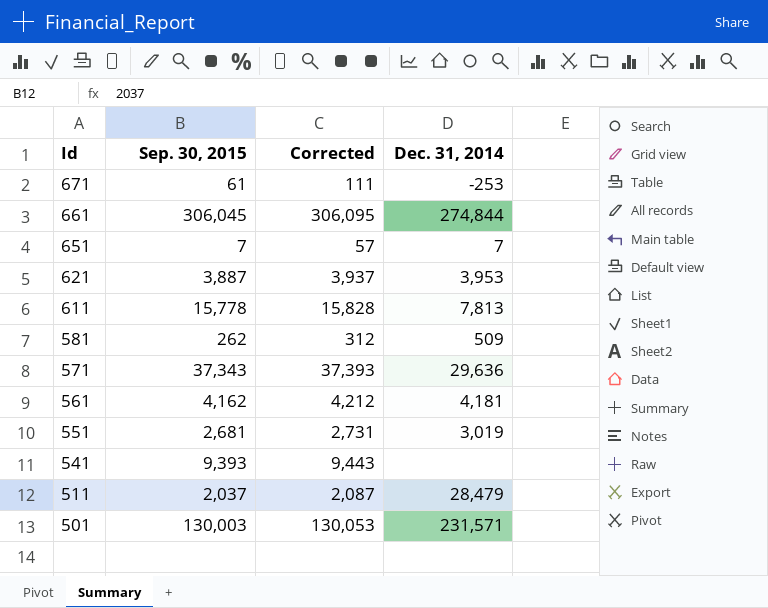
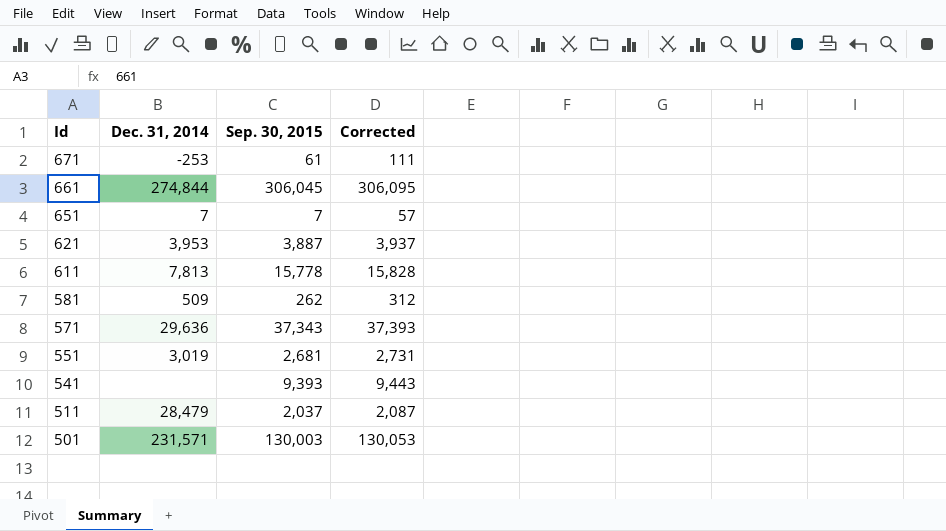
column Dec. 31, 2014 | position: 4 -> 2
row 561: 4,162 | 4,212 | 4,181 -> none

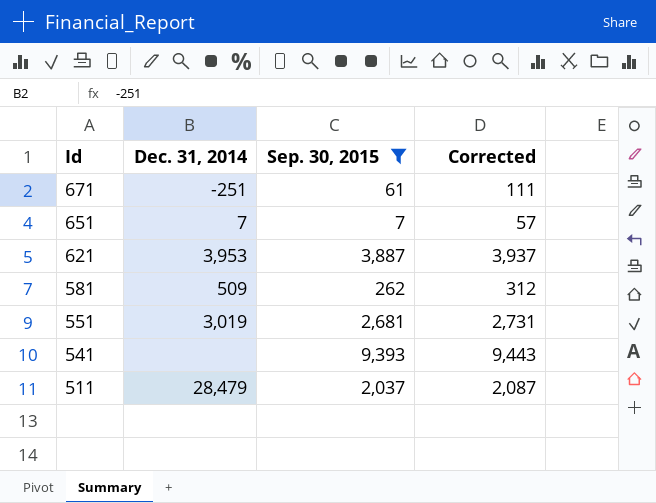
filter: none -> Sep. 30, 2015 <= 9,393
671 | Dec. 31, 2014: -253 -> -251

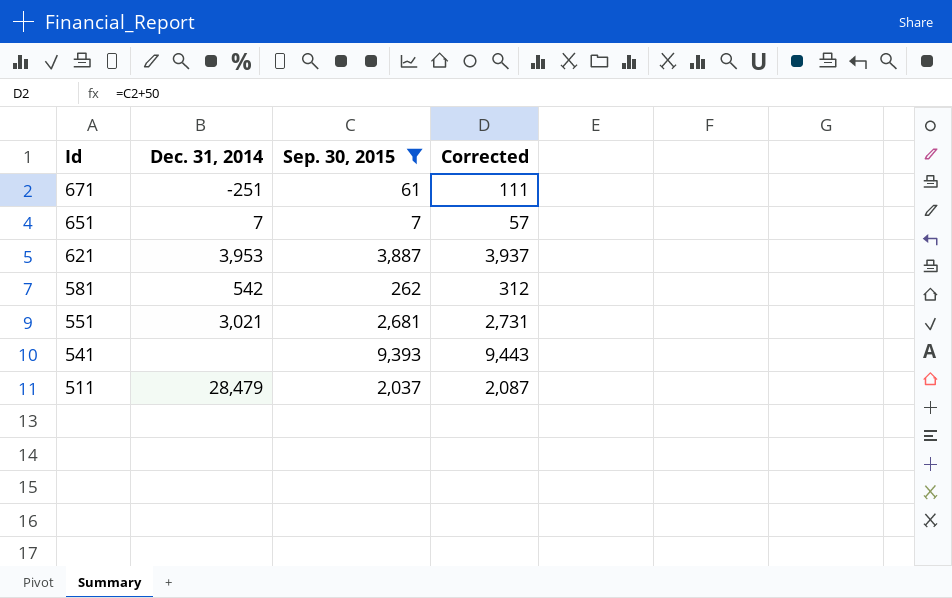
581 | Dec. 31, 2014: 509 -> 542
551 | Dec. 31, 2014: 3,019 -> 3,021

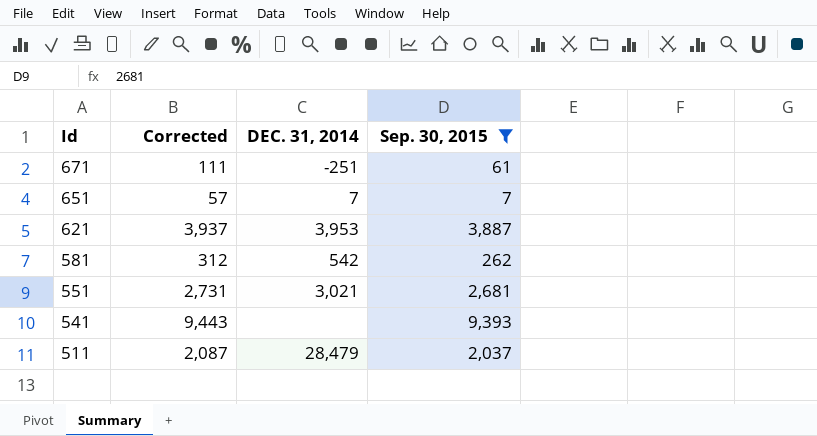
column Corrected | position: 4 -> 2
column name: Dec. 31, 2014 -> DEC. 31, 2014

